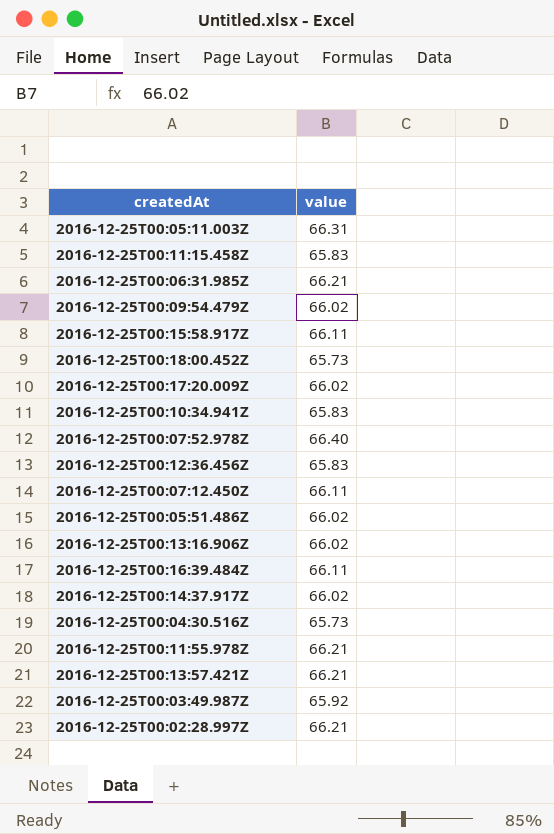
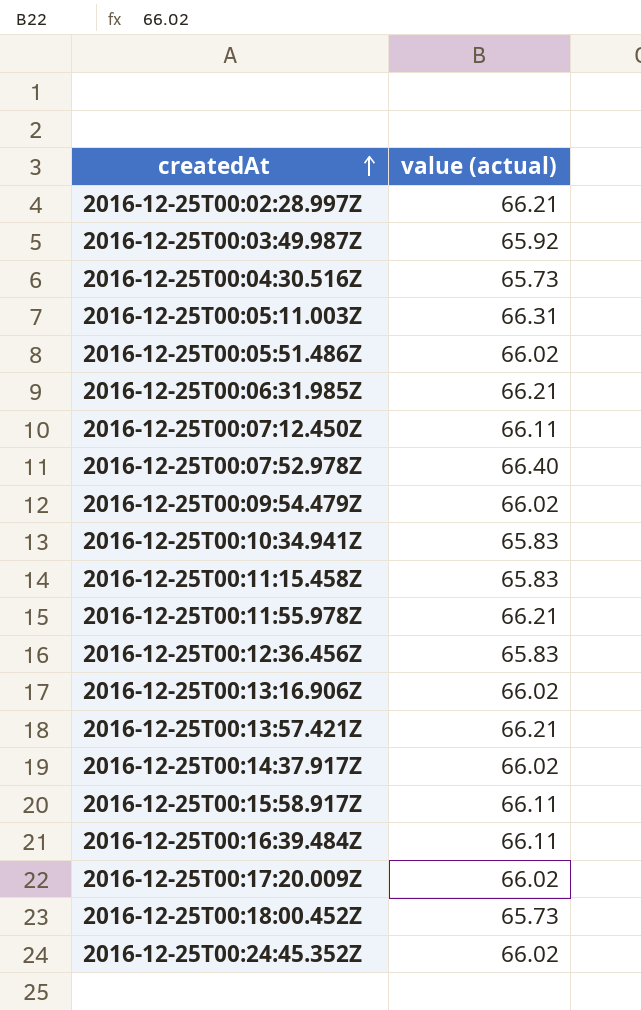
row order: none -> createdAt ascending
column name: value -> value (actual)
row 2016-12-25T00:24:45.352Z: none -> 66.02

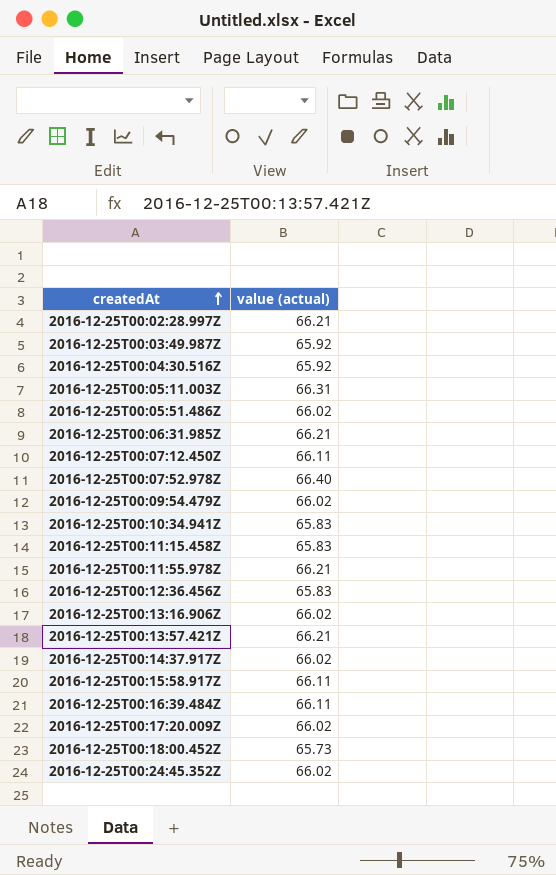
2016-12-25T00:04:30.516Z | value (actual): 65.73 -> 65.92

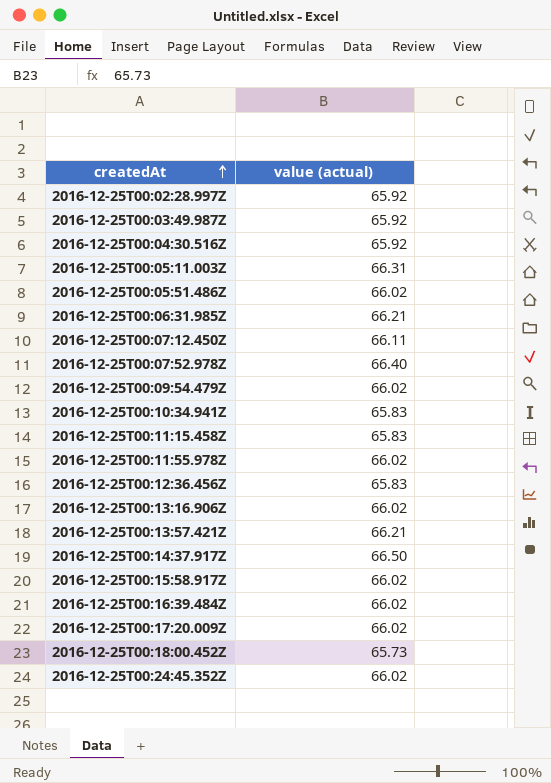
2016-12-25T00:02:28.997Z | value (actual): 66.21 -> 65.92
2016-12-25T00:11:55.978Z | value (actual): 66.21 -> 66.02
2016-12-25T00:14:37.917Z | value (actual): 66.02 -> 66.50
2016-12-25T00:15:58.917Z | value (actual): 66.11 -> 66.02
2016-12-25T00:16:39.484Z | value (actual): 66.11 -> 66.02

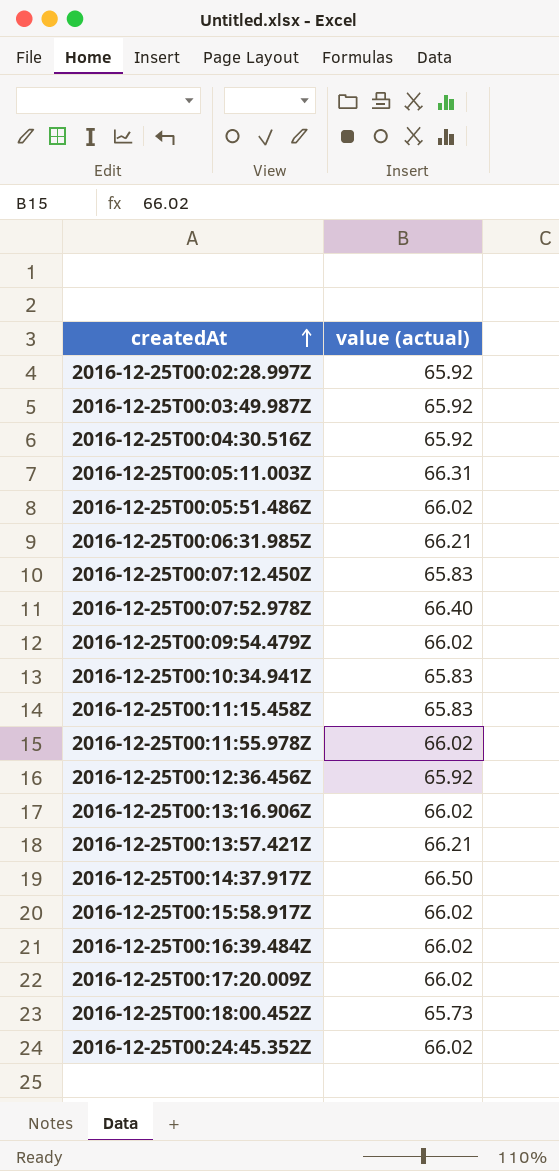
2016-12-25T00:07:12.450Z | value (actual): 66.11 -> 65.83
2016-12-25T00:12:36.456Z | value (actual): 65.83 -> 65.92

